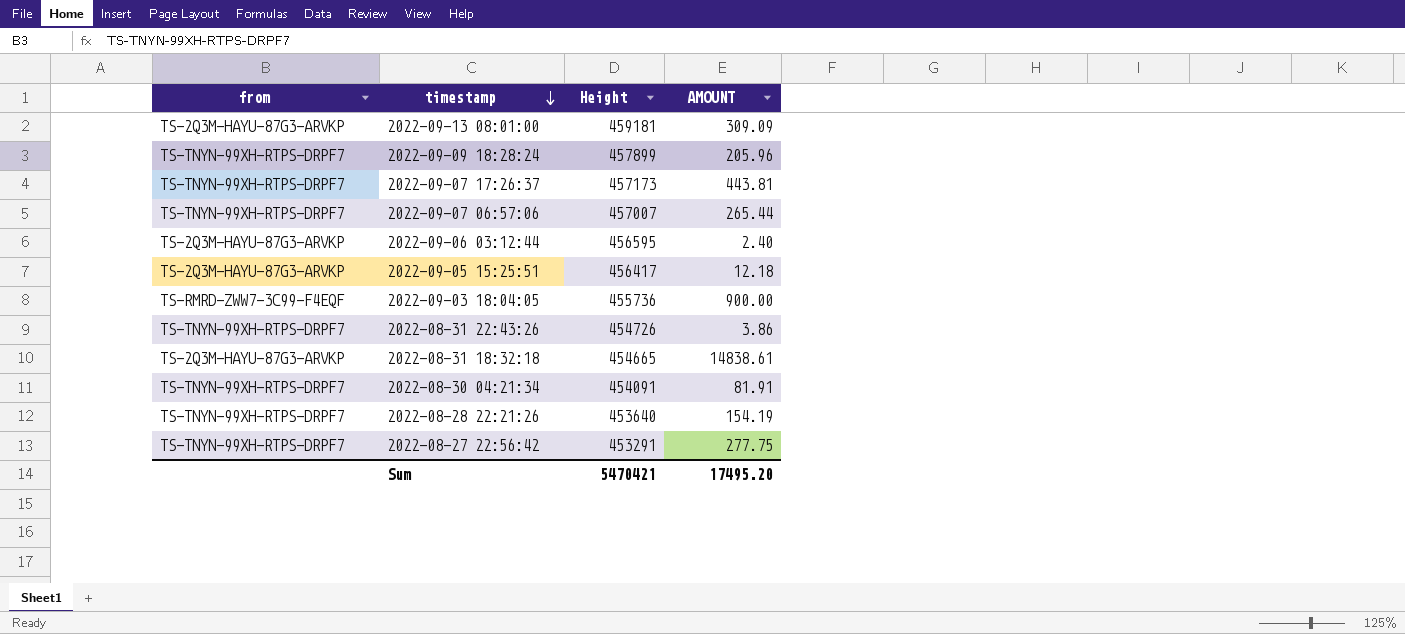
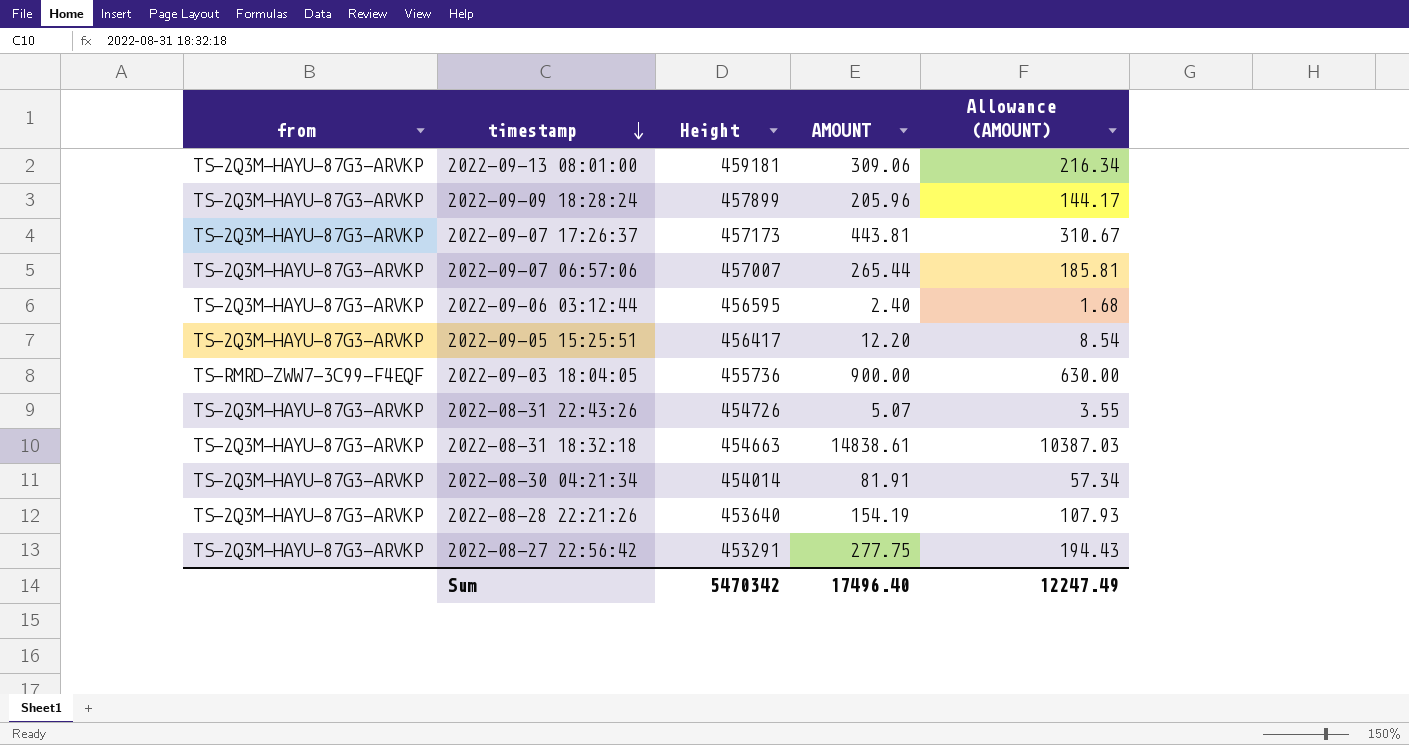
column Allowance (AMOUNT) | formula: none -> [AMOUNT] * 0.7
2022-09-13 08:01:00 | AMOUNT: 309.09 -> 309.06
2022-09-09 18:28:24 | from: TS-TNYN-99XH-RTPS-DRPF7 -> TS-2Q3M-HAYU-87G3-ARVKP
2022-09-07 17:26:37 | from: TS-TNYN-99XH-RTPS-DRPF7 -> TS-2Q3M-HAYU-87G3-ARVKP
2022-09-07 06:57:06 | from: TS-TNYN-99XH-RTPS-DRPF7 -> TS-2Q3M-HAYU-87G3-ARVKP
2022-09-05 15:25:51 | AMOUNT: 12.18 -> 12.20
2022-08-31 22:43:26 | from: TS-TNYN-99XH-RTPS-DRPF7 -> TS-2Q3M-HAYU-87G3-ARVKP
2022-08-31 22:43:26 | AMOUNT: 3.86 -> 5.07
2022-08-31 18:32:18 | Height: 454665 -> 454663
2022-08-30 04:21:34 | from: TS-TNYN-99XH-RTPS-DRPF7 -> TS-2Q3M-HAYU-87G3-ARVKP
2022-08-30 04:21:34 | Height: 454091 -> 454014
2022-08-28 22:21:26 | from: TS-TNYN-99XH-RTPS-DRPF7 -> TS-2Q3M-HAYU-87G3-ARVKP
2022-08-27 22:56:42 | from: TS-TNYN-99XH-RTPS-DRPF7 -> TS-2Q3M-HAYU-87G3-ARVKP
Sum | Height: 5470421 -> 5470342
Sum | AMOUNT: 17495.20 -> 17496.40

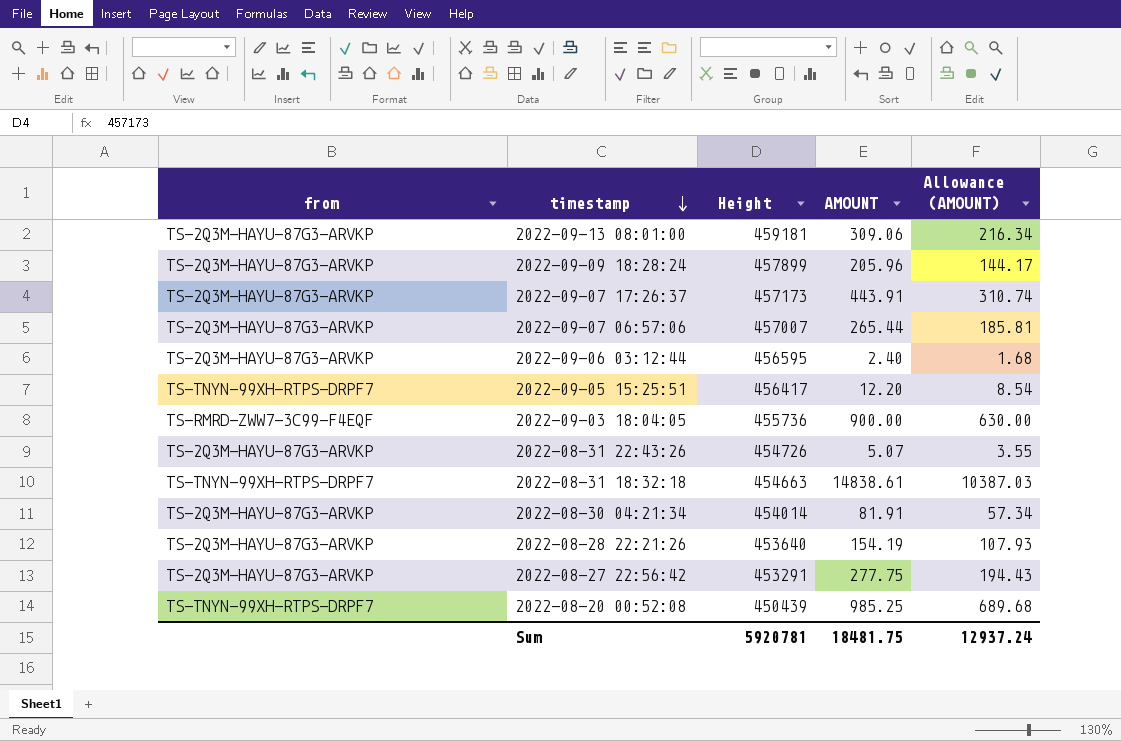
2022-09-07 17:26:37 | AMOUNT: 443.81 -> 443.91
2022-09-07 17:26:37 | Allowance (AMOUNT): 310.67 -> 310.74
2022-09-05 15:25:51 | from: TS-2Q3M-HAYU-87G3-ARVKP -> TS-TNYN-99XH-RTPS-DRPF7
2022-08-31 18:32:18 | from: TS-2Q3M-HAYU-87G3-ARVKP -> TS-TNYN-99XH-RTPS-DRPF7
row 2022-08-20 00:52:08: none -> TS-TNYN-99XH-RTPS-DRPF7 | 450439 | 985.25 | 689.68
Sum | Height: 5470342 -> 5920781
Sum | AMOUNT: 17496.40 -> 18481.75
Sum | Allowance (AMOUNT): 12247.49 -> 12937.24

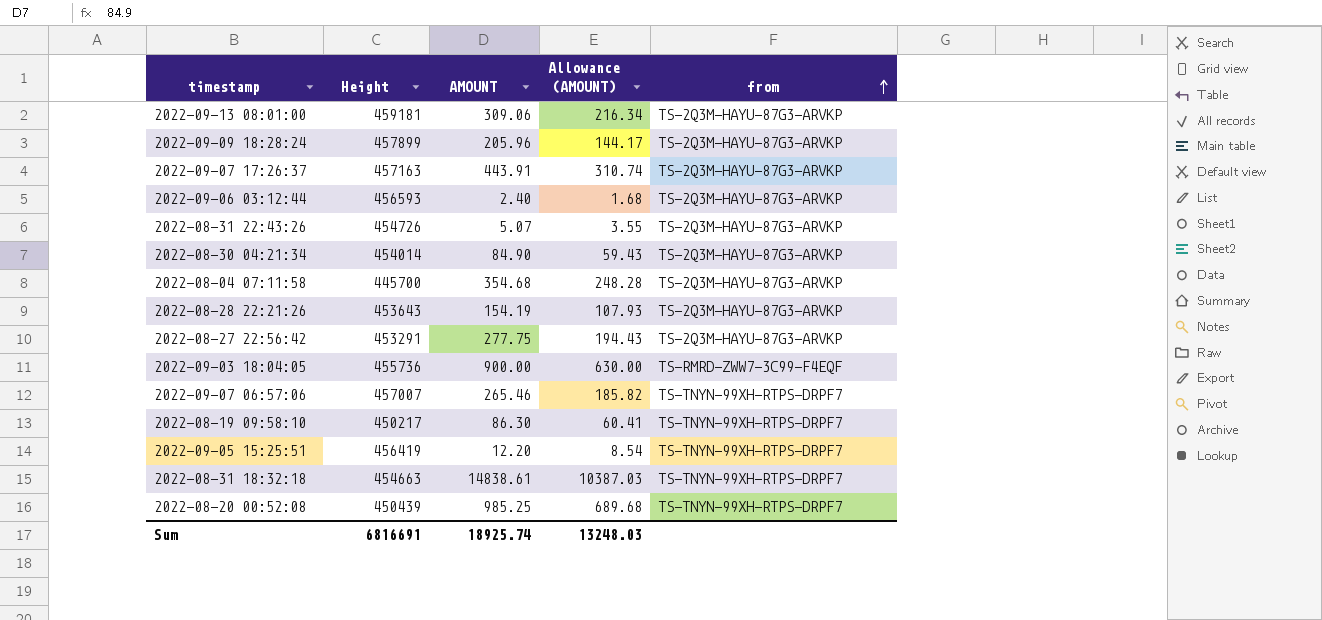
row order: timestamp descending -> from ascending
column from | position: 1 -> 5
2022-09-07 17:26:37 | Height: 457173 -> 457163
2022-09-06 03:12:44 | Height: 456595 -> 456593
2022-08-30 04:21:34 | AMOUNT: 81.91 -> 84.90
2022-08-30 04:21:34 | Allowance (AMOUNT): 57.34 -> 59.43
row 2022-08-04 07:11:58: none -> 445700 | 354.68 | 248.28 | TS-2Q3M-HAYU-87G3-ARVKP
2022-08-28 22:21:26 | Height: 453640 -> 453643
2022-09-07 06:57:06 | AMOUNT: 265.44 -> 265.46
2022-09-07 06:57:06 | Allowance (AMOUNT): 185.81 -> 185.82
2022-09-07 06:57:06 | from: TS-2Q3M-HAYU-87G3-ARVKP -> TS-TNYN-99XH-RTPS-DRPF7
row 2022-08-19 09:58:10: none -> 450217 | 86.30 | 60.41 | TS-TNYN-99XH-RTPS-DRPF7
2022-09-05 15:25:51 | Height: 456417 -> 456419
Sum | Height: 5920781 -> 6816691
Sum | AMOUNT: 18481.75 -> 18925.74
Sum | Allowance (AMOUNT): 12937.24 -> 13248.03

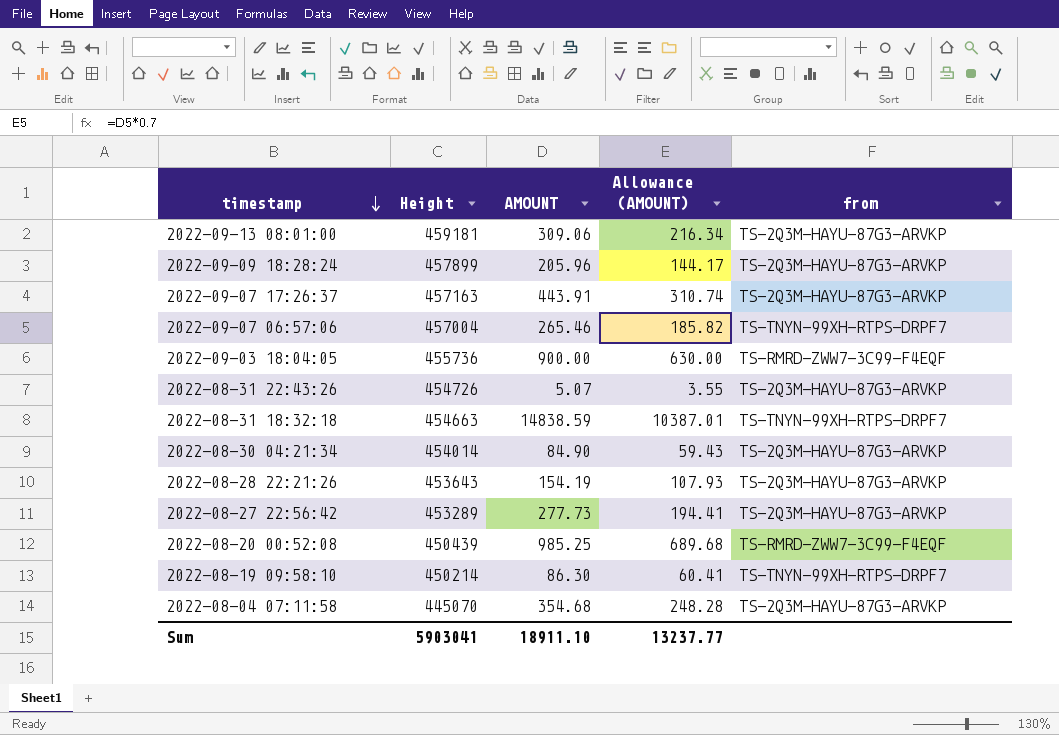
row order: from ascending -> timestamp descending
row 2022-09-06 03:12:44: 456593 | 2.40 | 1.68 | TS-2Q3M-HAYU-87G3-ARVKP -> none
row 2022-09-05 15:25:51: 456419 | 12.20 | 8.54 | TS-TNYN-99XH-RTPS-DRPF7 -> none
2022-09-07 06:57:06 | Height: 457007 -> 457004
2022-08-31 18:32:18 | AMOUNT: 14838.61 -> 14838.59
2022-08-31 18:32:18 | Allowance (AMOUNT): 10387.03 -> 10387.01
2022-08-27 22:56:42 | Height: 453291 -> 453289
2022-08-27 22:56:42 | AMOUNT: 277.75 -> 277.73
2022-08-27 22:56:42 | Allowance (AMOUNT): 194.43 -> 194.41
2022-08-20 00:52:08 | from: TS-TNYN-99XH-RTPS-DRPF7 -> TS-RMRD-ZWW7-3C99-F4EQF
2022-08-19 09:58:10 | Height: 450217 -> 450214
2022-08-04 07:11:58 | Height: 445700 -> 445070
Sum | Height: 6816691 -> 5903041
Sum | AMOUNT: 18925.74 -> 18911.10
Sum | Allowance (AMOUNT): 13248.03 -> 13237.77

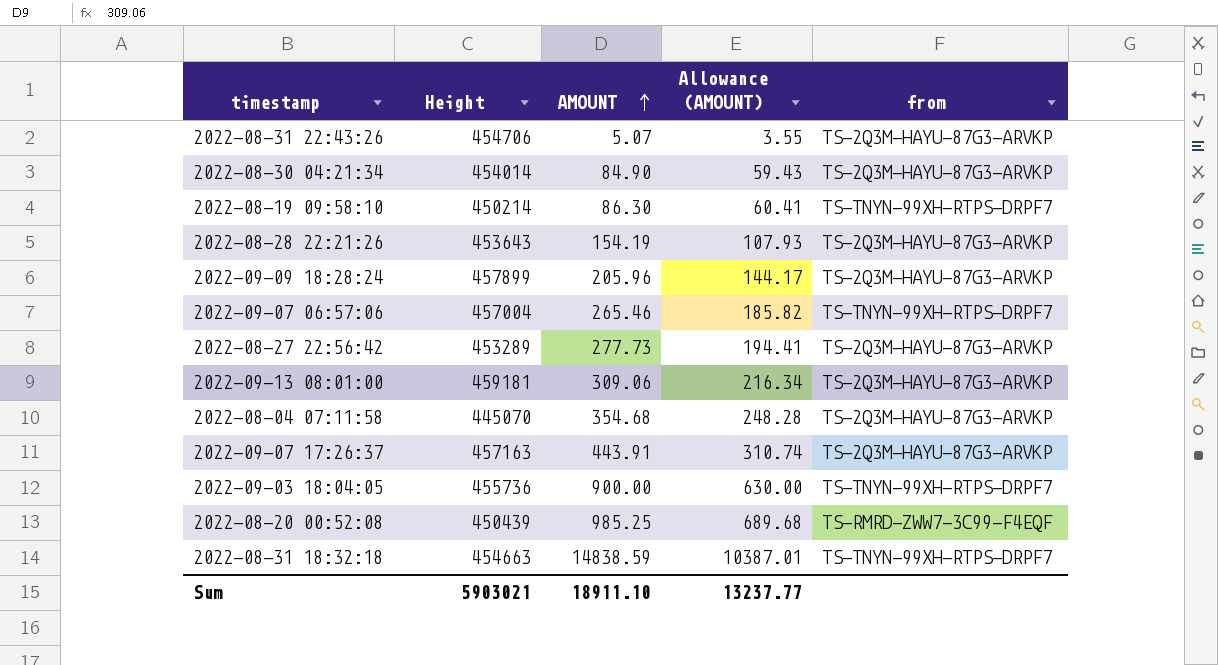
row order: timestamp descending -> AMOUNT ascending
2022-08-31 22:43:26 | Height: 454726 -> 454706
2022-09-03 18:04:05 | from: TS-RMRD-ZWW7-3C99-F4EQF -> TS-TNYN-99XH-RTPS-DRPF7
Sum | Height: 5903041 -> 5903021

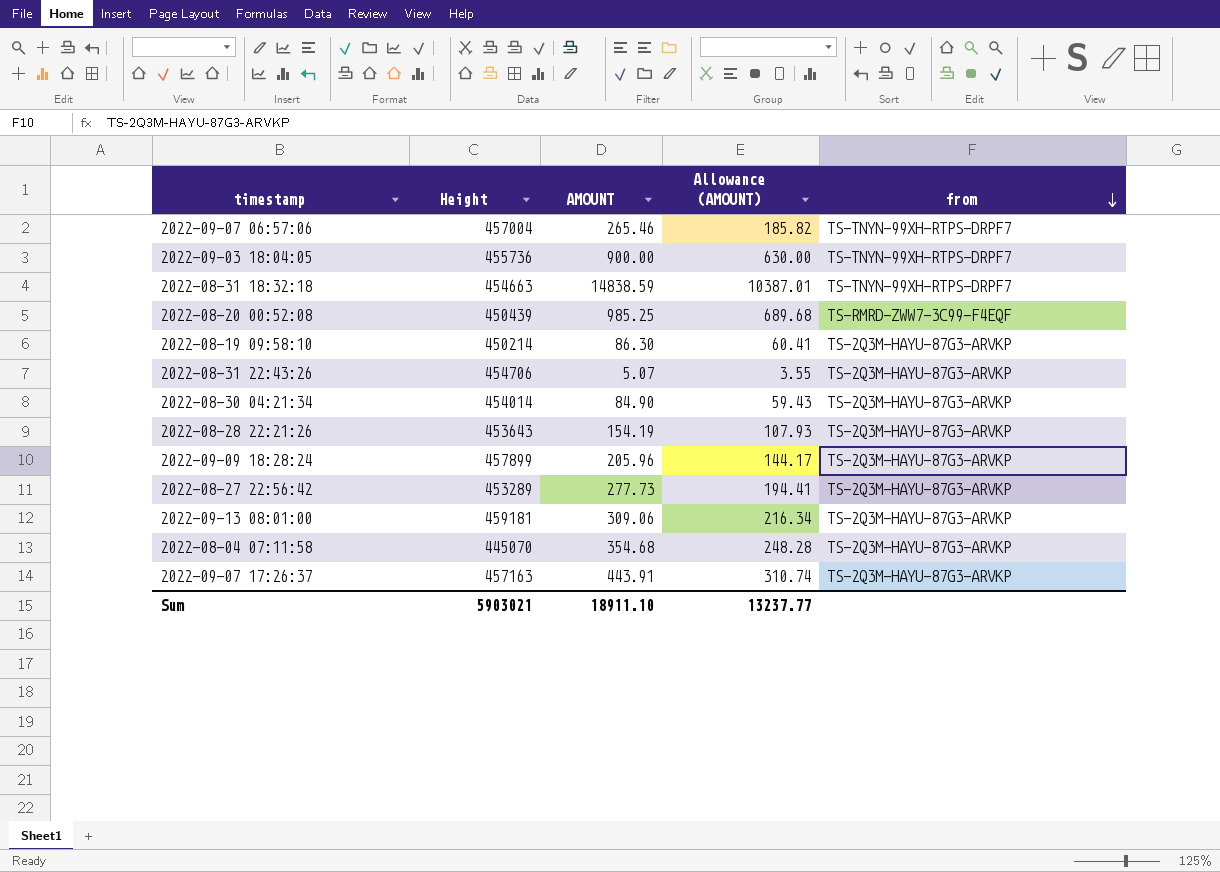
row order: AMOUNT ascending -> from descending
2022-08-19 09:58:10 | from: TS-TNYN-99XH-RTPS-DRPF7 -> TS-2Q3M-HAYU-87G3-ARVKP

